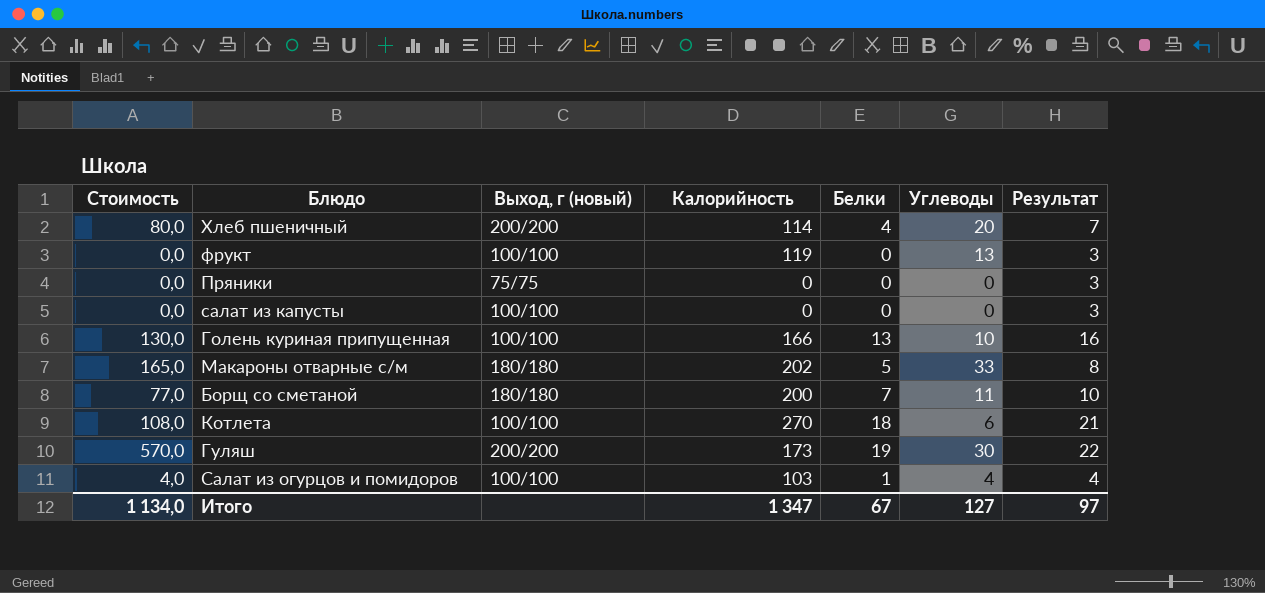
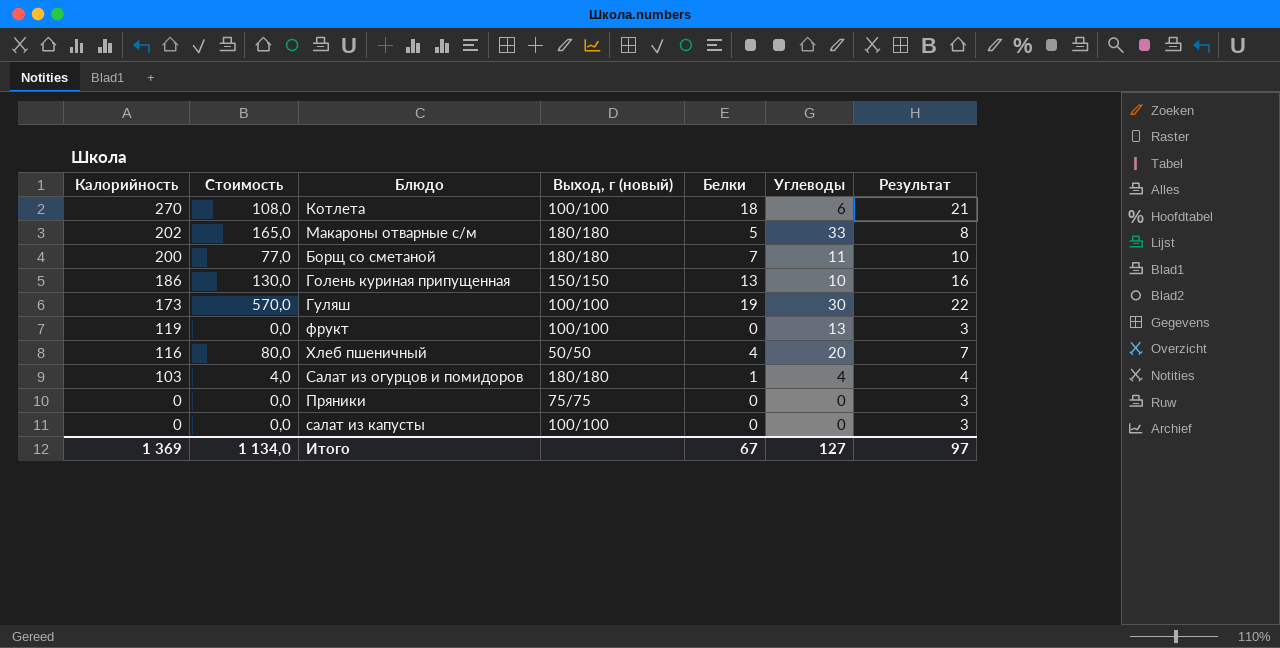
row order: none -> Калорийность descending
column Калорийность | position: 4 -> 1
Голень куриная припущенная | Калорийность: 166 -> 186
Голень куриная припущенная | Выход, г (новый): 100/100 -> 150/150
Гуляш | Выход, г (новый): 200/200 -> 100/100
Хлеб пшеничный | Калорийность: 114 -> 116
Хлеб пшеничный | Выход, г (новый): 200/200 -> 50/50
Салат из огурцов и помидоров | Выход, г (новый): 100/100 -> 180/180
Итого | Калорийность: 1 347 -> 1 369

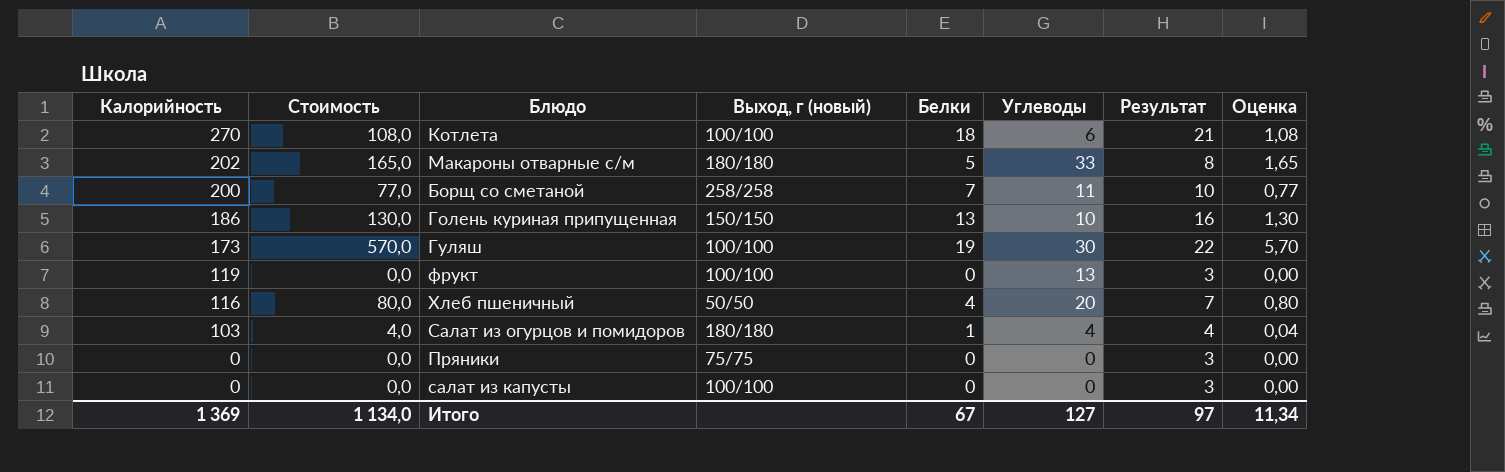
column Оценка | formula: none -> [Стоимость] * 0,01
Борщ со сметаной | Выход, г (новый): 180/180 -> 258/258

